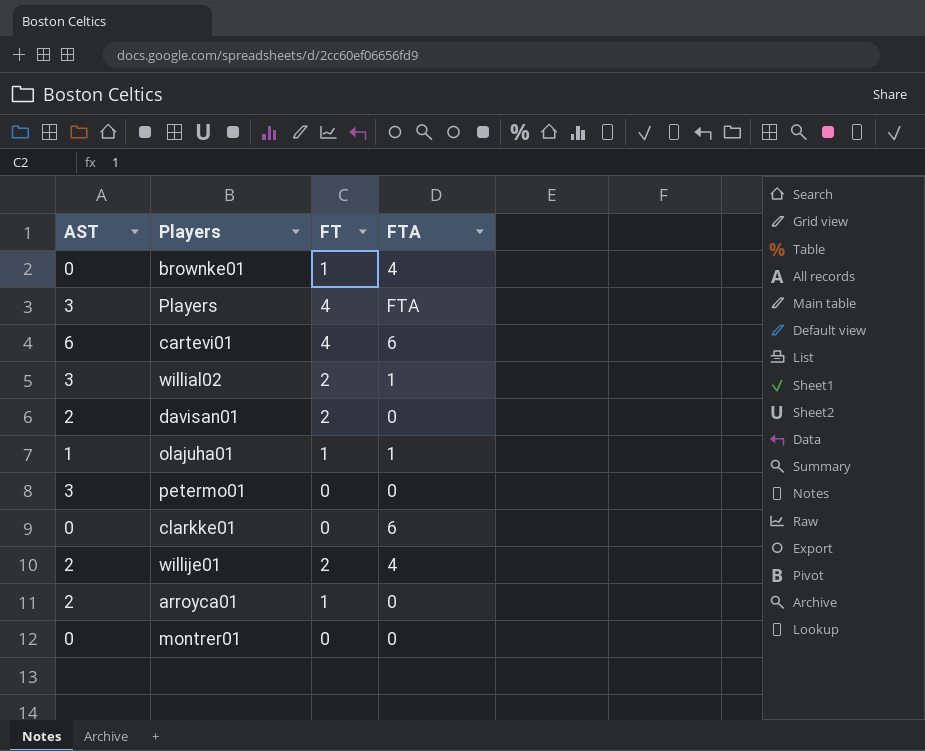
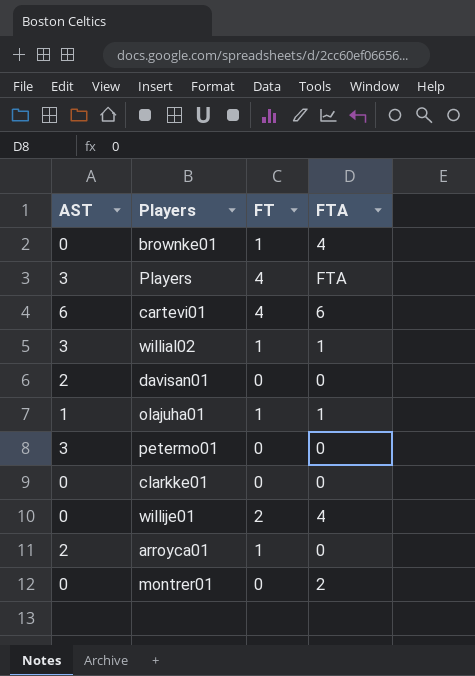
willial02 | FT: 2 -> 1
davisan01 | FT: 2 -> 0
clarkke01 | FTA: 6 -> 0
willije01 | AST: 2 -> 0
montrer01 | FTA: 0 -> 2

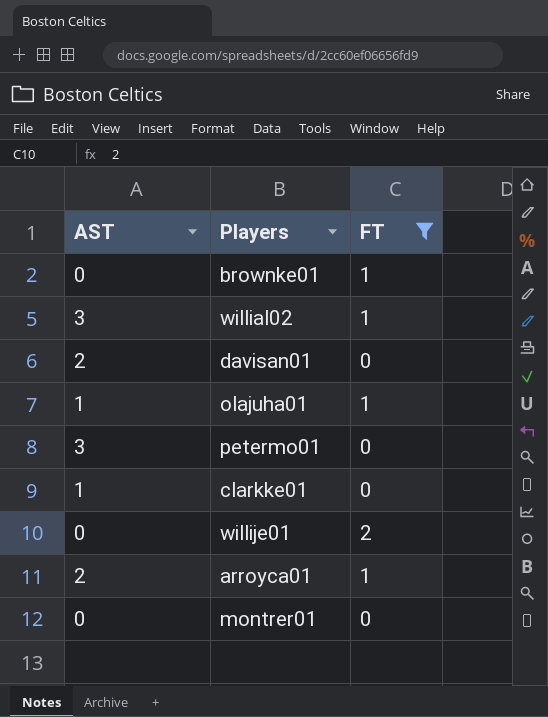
filter: none -> FT != 4
column FTA | position: 4 -> none
clarkke01 | AST: 0 -> 1

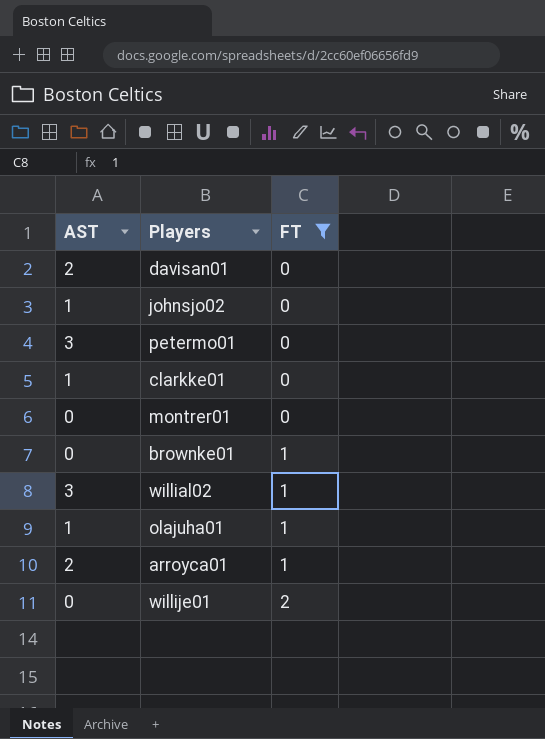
row order: none -> FT ascending
row johnsjo02: none -> 1 | 0

